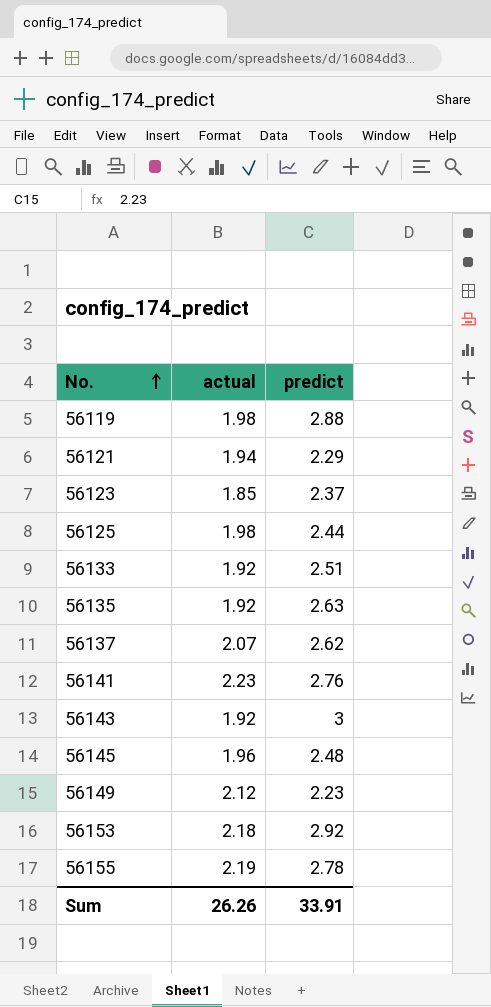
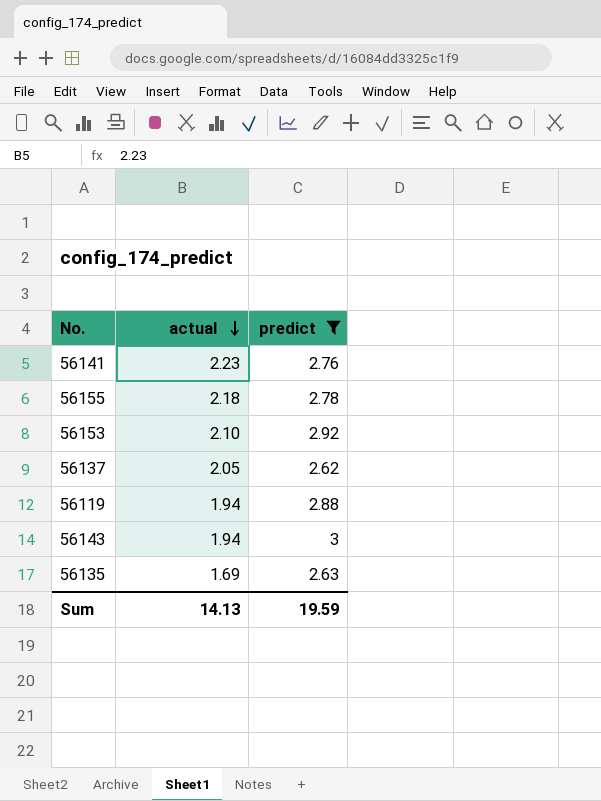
filter: none -> predict >= 2.62
row order: No. ascending -> actual descending
56155 | actual: 2.19 -> 2.18
56153 | actual: 2.18 -> 2.10
56137 | actual: 2.07 -> 2.05
56119 | actual: 1.98 -> 1.94
56143 | actual: 1.92 -> 1.94
56135 | actual: 1.92 -> 1.69
Sum | actual: 26.26 -> 14.13
Sum | predict: 33.91 -> 19.59

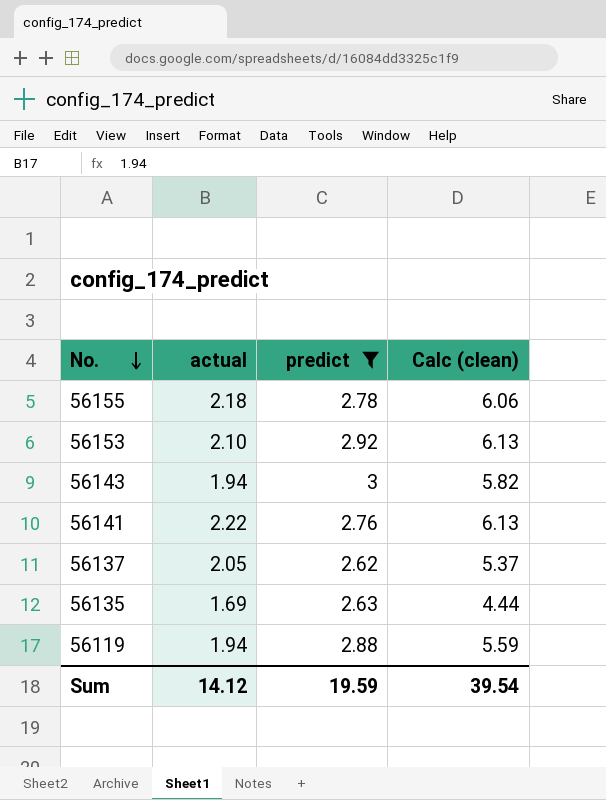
row order: actual descending -> No. descending
column Calc (clean) | formula: none -> [actual] * [predict]
56141 | actual: 2.23 -> 2.22
Sum | actual: 14.13 -> 14.12

